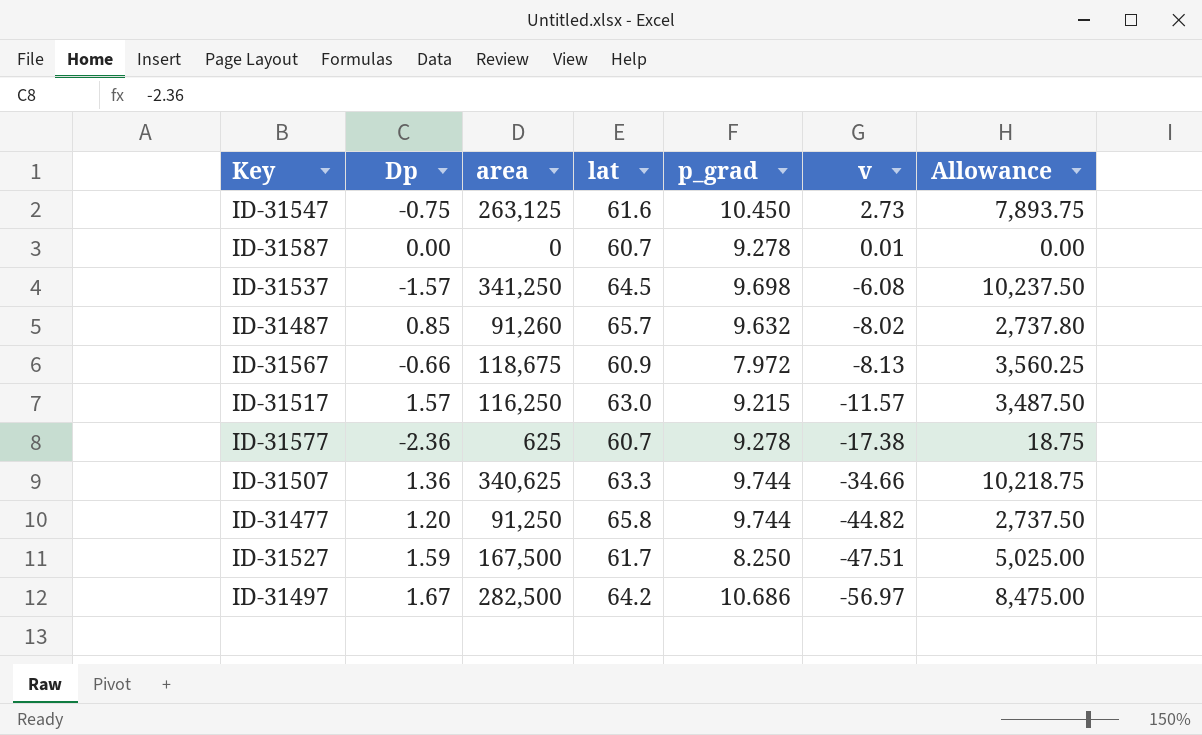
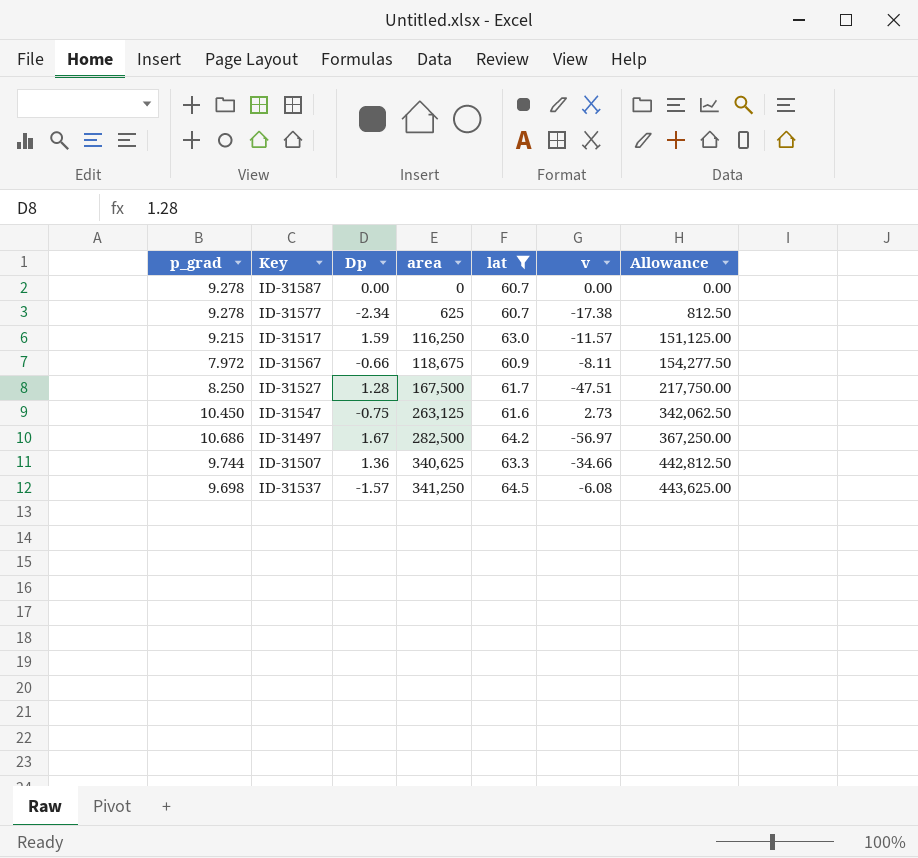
filter: none -> lat <= 64.5
row order: v descending -> area ascending
column p_grad | position: 5 -> 1
column Allowance | formula: [area] * 0.03 -> [area] * 1.3
ID-31587 | v: 0.01 -> 0.00
ID-31577 | Dp: -2.36 -> -2.34
ID-31517 | Dp: 1.57 -> 1.59
ID-31567 | v: -8.13 -> -8.11
ID-31527 | Dp: 1.59 -> 1.28

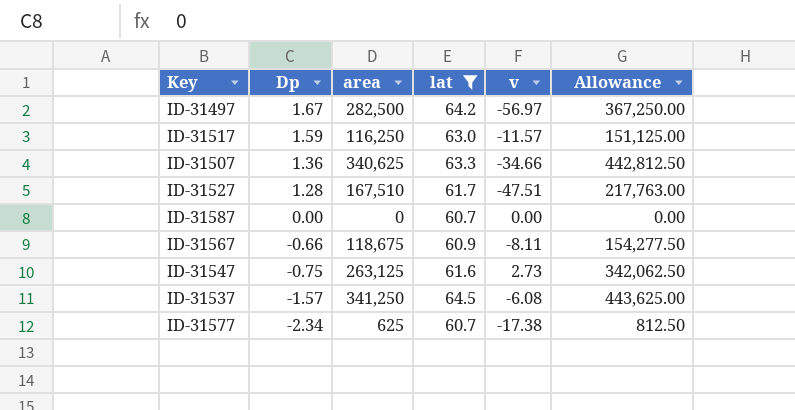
row order: area ascending -> Dp descending
column p_grad | position: 1 -> none
ID-31527 | area: 167,500 -> 167,510
ID-31527 | Allowance: 217,750.00 -> 217,763.00

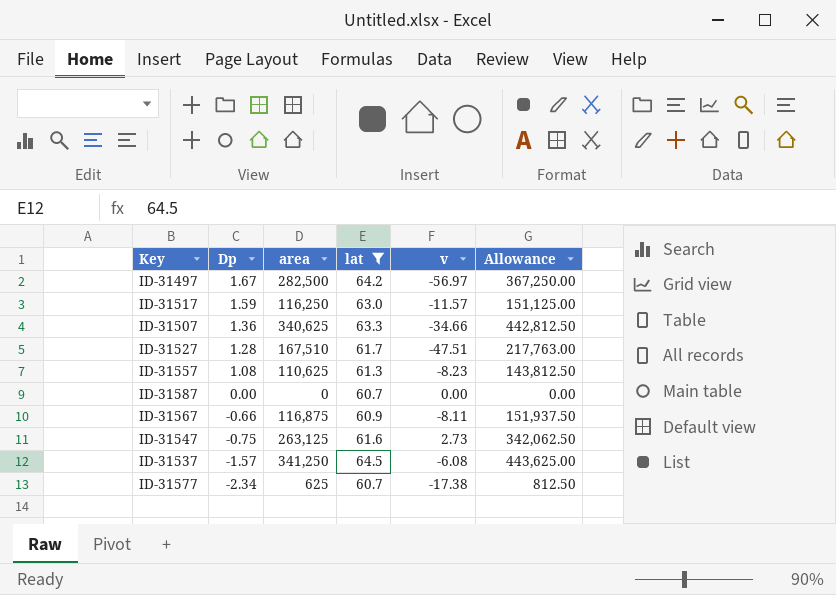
row ID-31557: none -> 1.08 | 110,625 | 61.3 | -8.23 | 143,812.50
ID-31567 | area: 118,675 -> 116,875
ID-31567 | Allowance: 154,277.50 -> 151,937.50

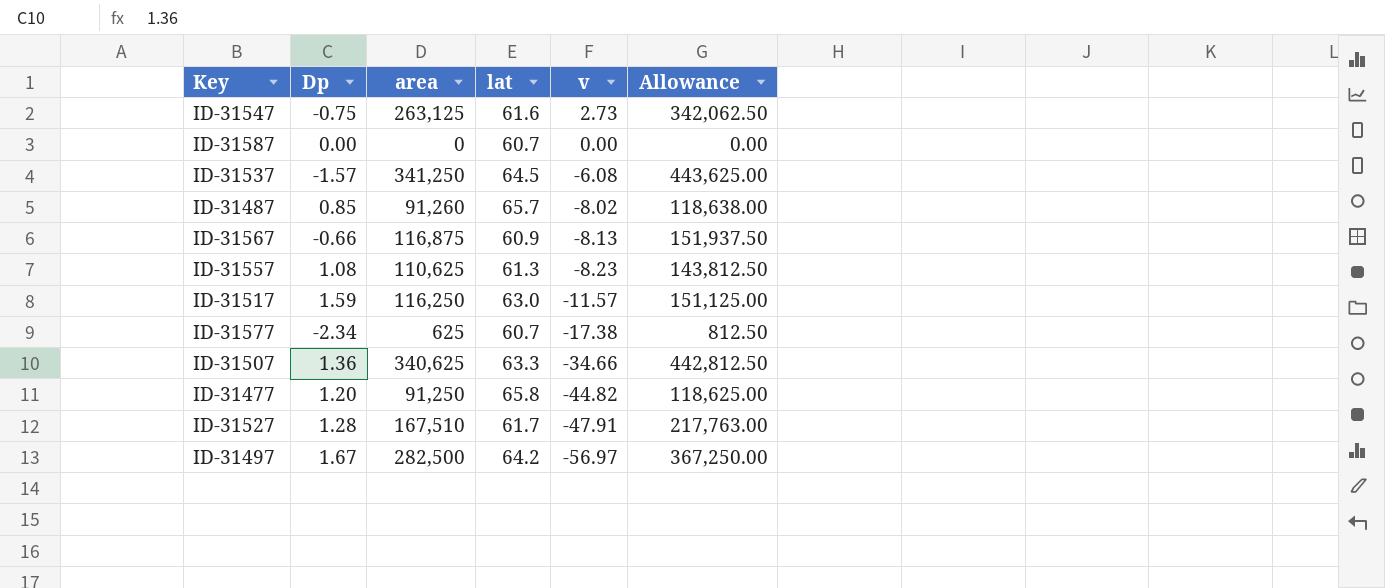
filter: lat <= 64.5 -> none
row order: Dp descending -> v descending
ID-31567 | v: -8.11 -> -8.13
ID-31527 | v: -47.51 -> -47.91

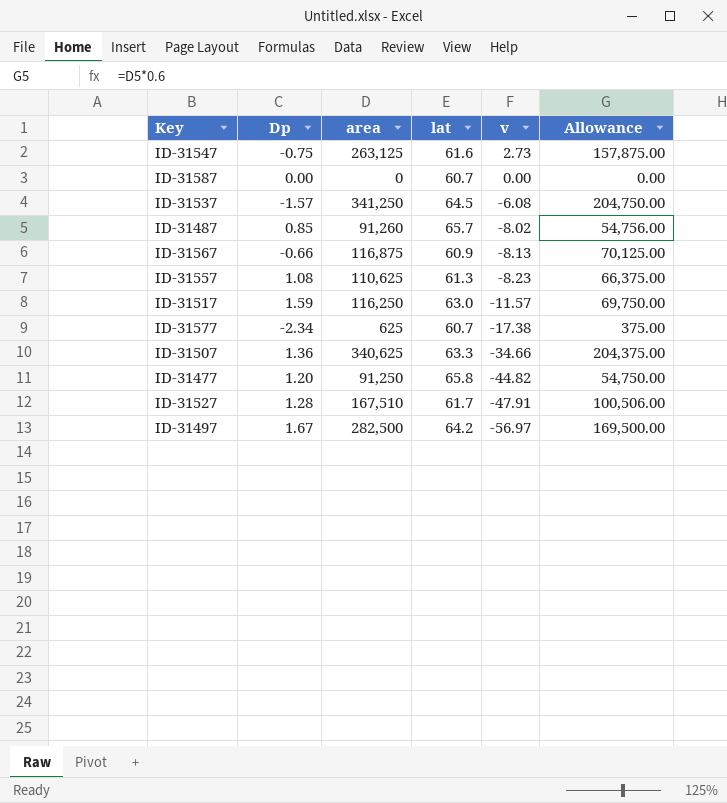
column Allowance | formula: [area] * 1.3 -> [area] * 0.6

